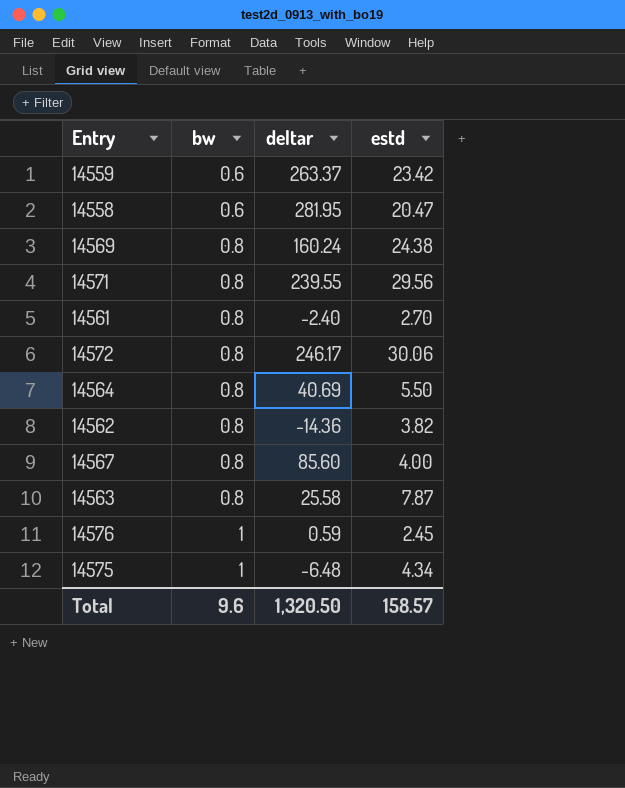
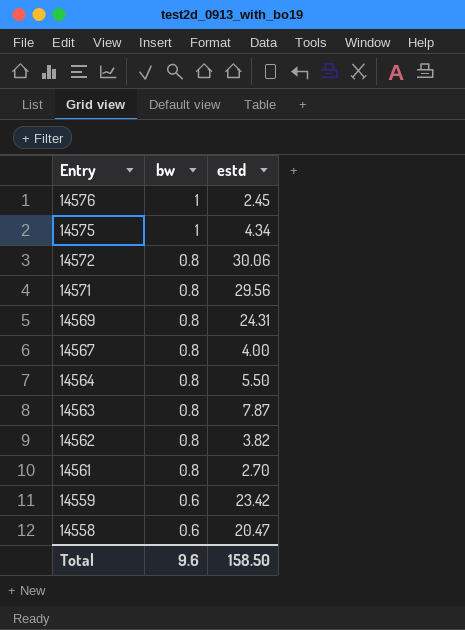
row order: bw ascending -> Entry descending
column deltar | position: 3 -> none
14569 | estd: 24.38 -> 24.31
Total | estd: 158.57 -> 158.50

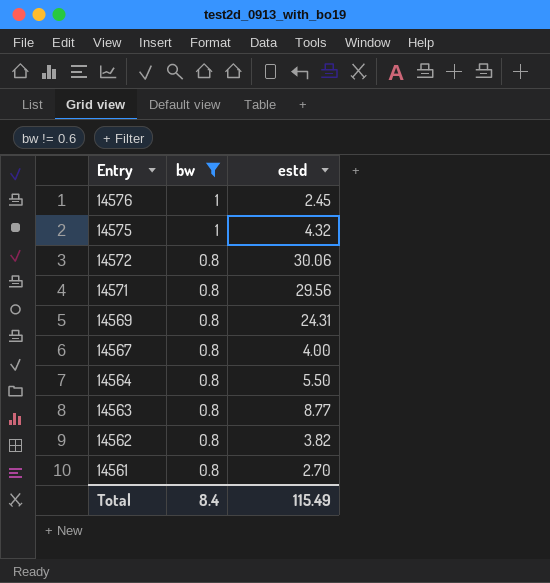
filter: none -> bw != 0.6
14575 | estd: 4.34 -> 4.32
14563 | estd: 7.87 -> 8.77
Total | bw: 9.6 -> 8.4
Total | estd: 158.50 -> 115.49

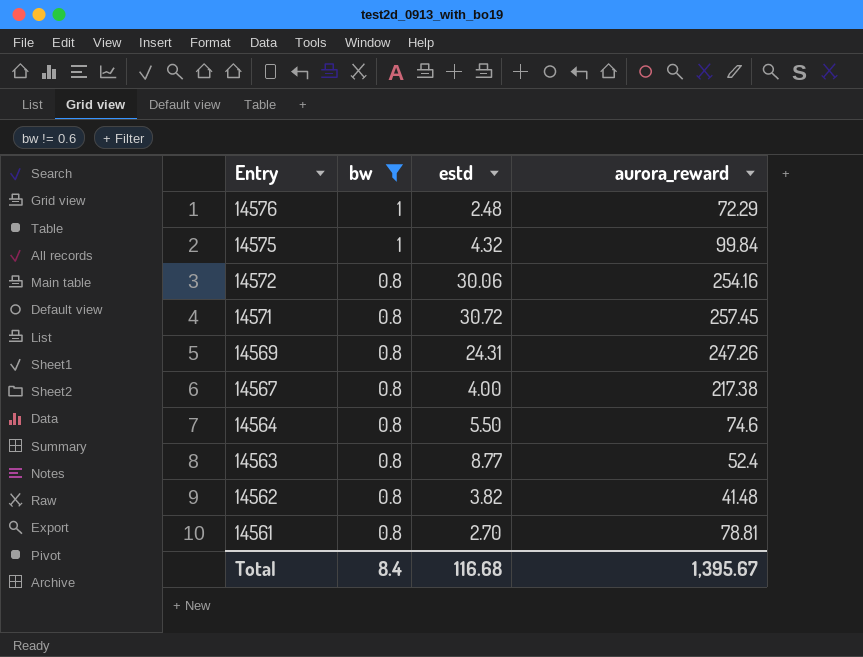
column aurora_reward | position: none -> 4
14576 | estd: 2.45 -> 2.48
14571 | estd: 29.56 -> 30.72
Total | estd: 115.49 -> 116.68

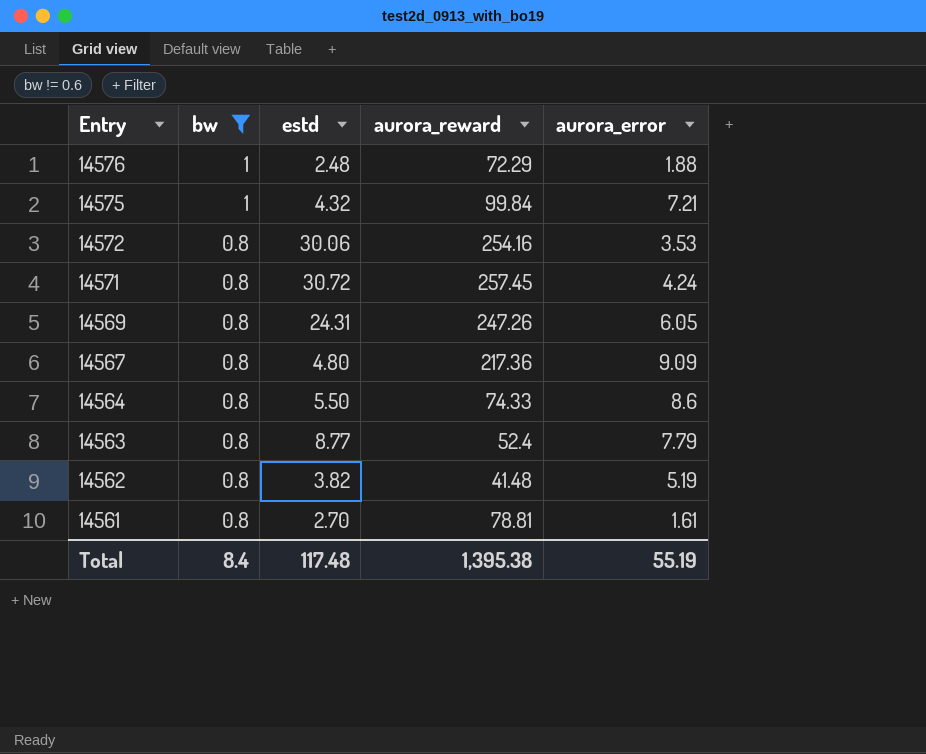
column aurora_error | position: none -> 5
14567 | estd: 4.00 -> 4.80
14567 | aurora_reward: 217.38 -> 217.36
14564 | aurora_reward: 74.6 -> 74.33
Total | estd: 116.68 -> 117.48
Total | aurora_reward: 1,395.67 -> 1,395.38

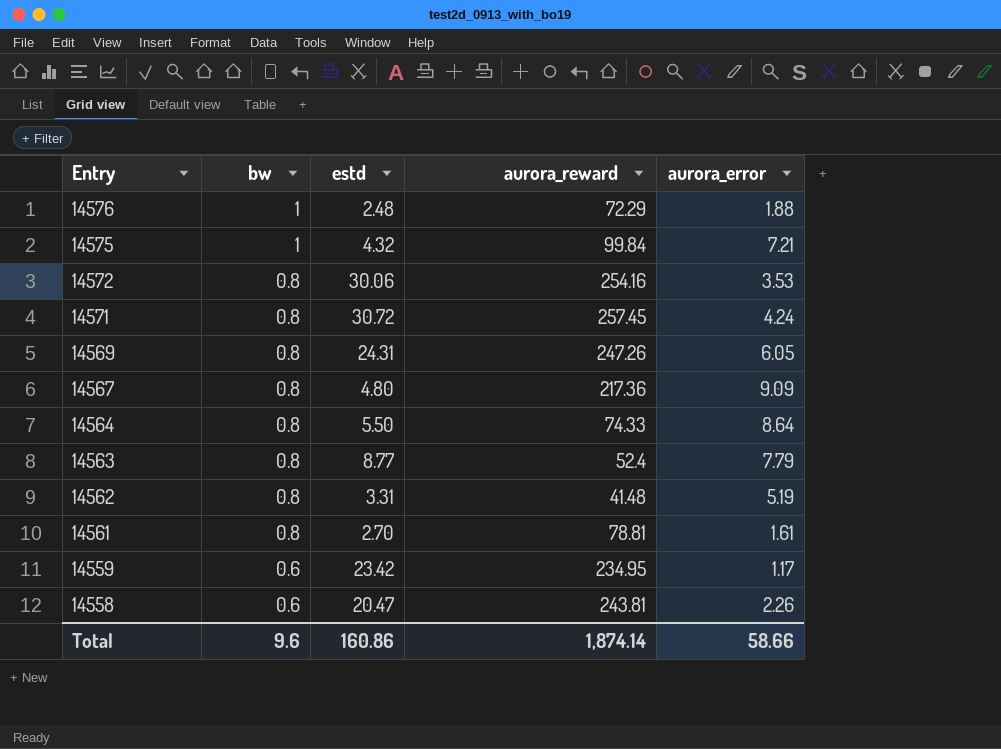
filter: bw != 0.6 -> none
14564 | aurora_error: 8.6 -> 8.64
14562 | estd: 3.82 -> 3.31
Total | bw: 8.4 -> 9.6
Total | estd: 117.48 -> 160.86
Total | aurora_reward: 1,395.38 -> 1,874.14
Total | aurora_error: 55.19 -> 58.66

